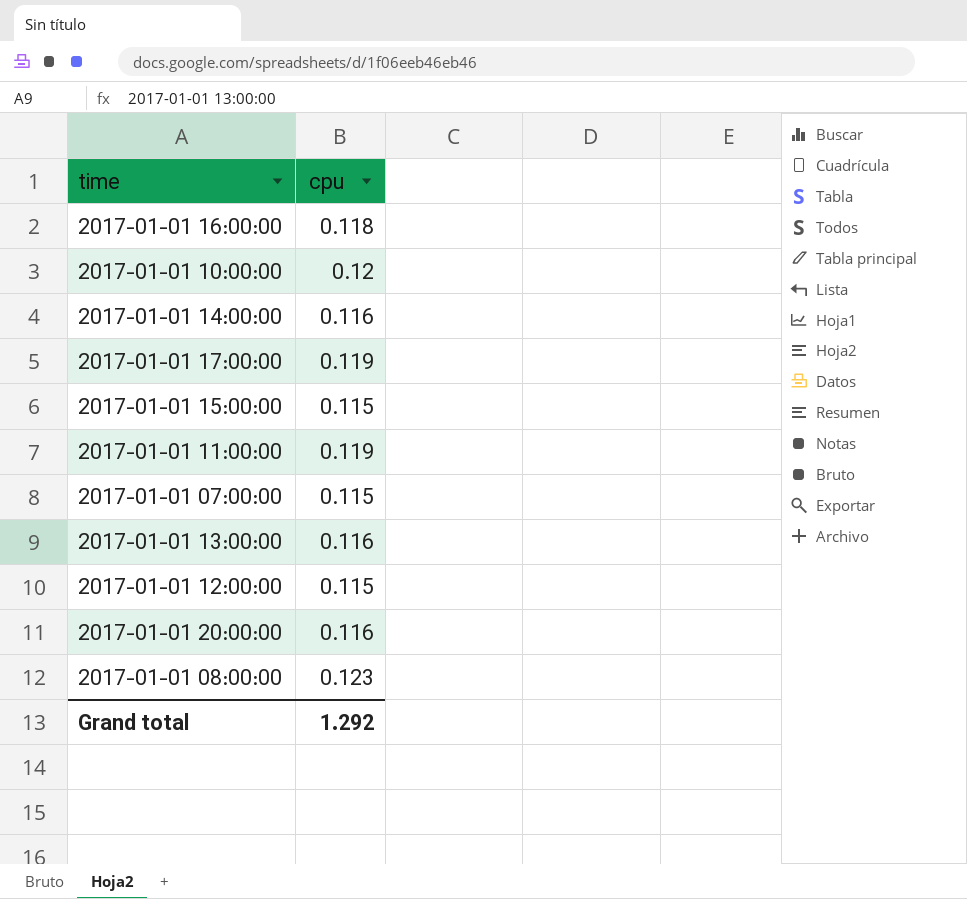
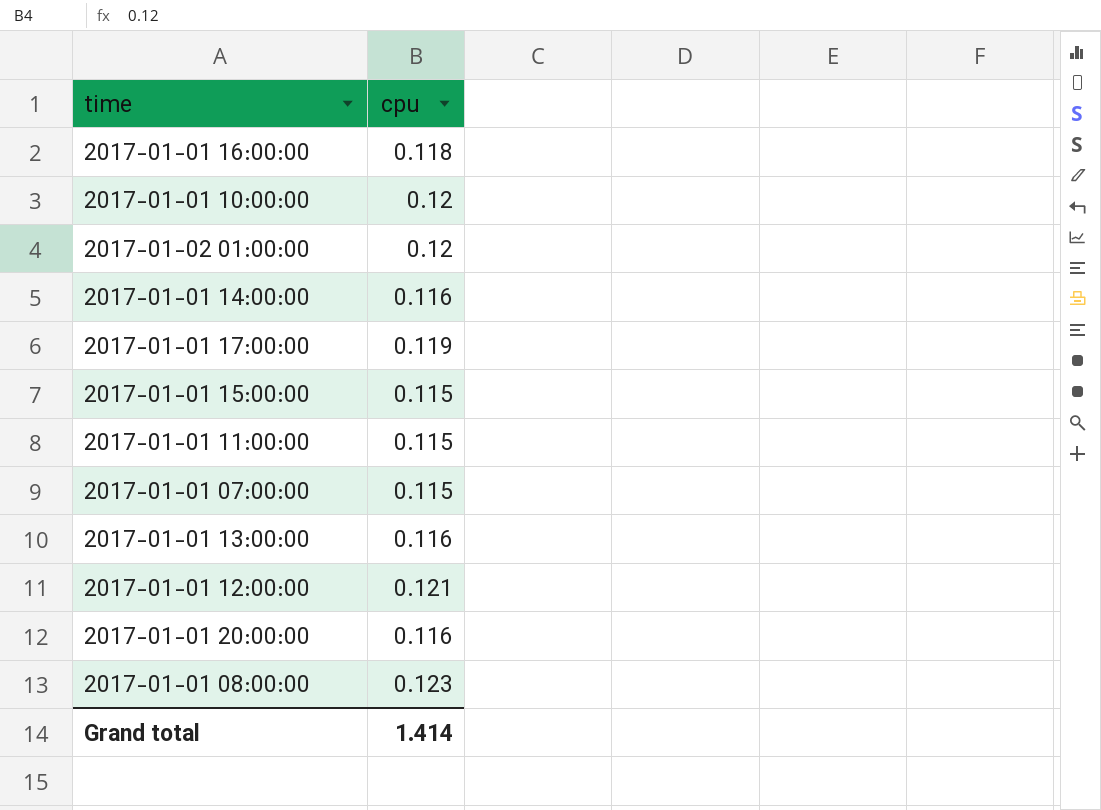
row 2017-01-02 01:00:00: none -> 0.12
2017-01-01 11:00:00 | cpu: 0.119 -> 0.115
2017-01-01 12:00:00 | cpu: 0.115 -> 0.121
Grand total | cpu: 1.292 -> 1.414

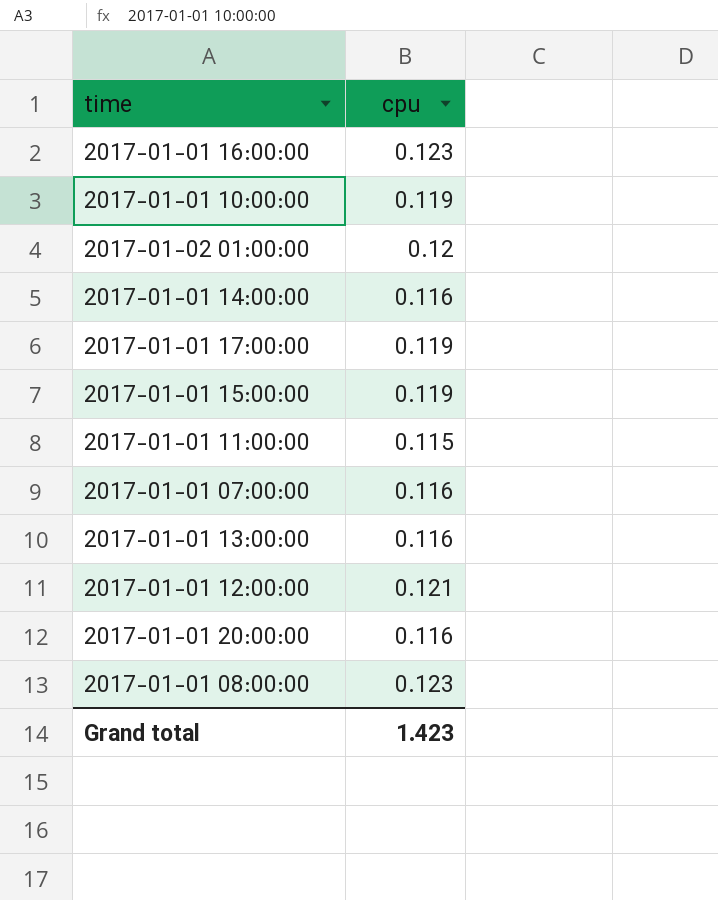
2017-01-01 16:00:00 | cpu: 0.118 -> 0.123
2017-01-01 10:00:00 | cpu: 0.12 -> 0.119
2017-01-01 15:00:00 | cpu: 0.115 -> 0.119
2017-01-01 07:00:00 | cpu: 0.115 -> 0.116
Grand total | cpu: 1.414 -> 1.423

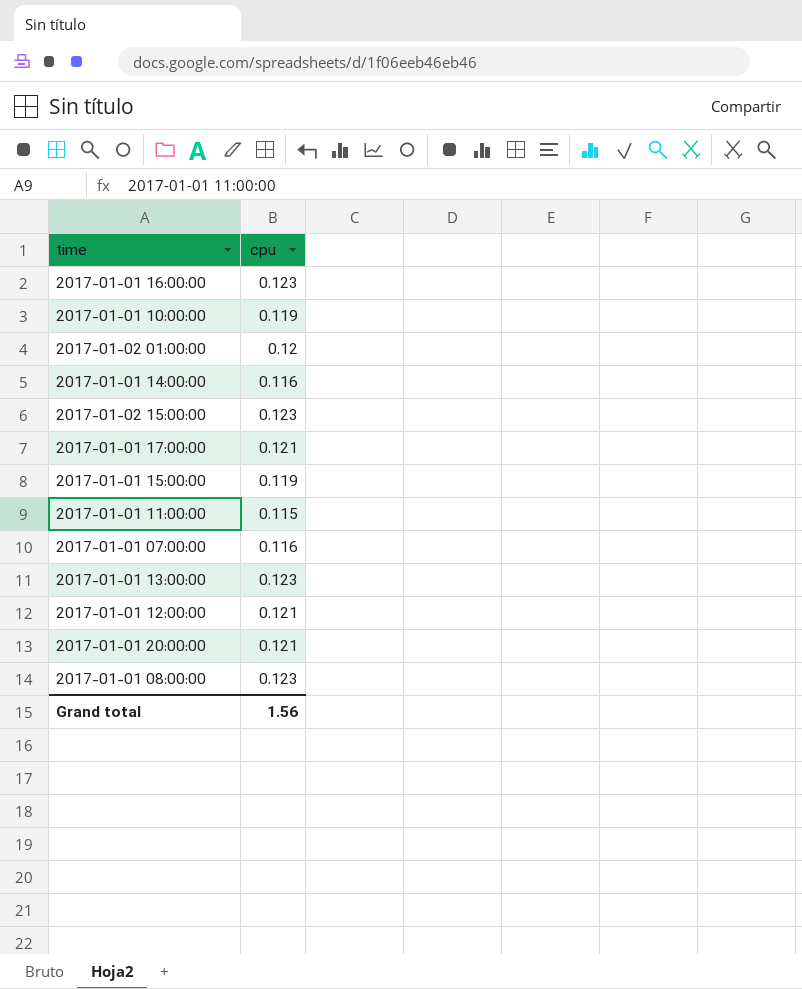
row 2017-01-02 15:00:00: none -> 0.123
2017-01-01 17:00:00 | cpu: 0.119 -> 0.121
2017-01-01 13:00:00 | cpu: 0.116 -> 0.123
2017-01-01 20:00:00 | cpu: 0.116 -> 0.121
Grand total | cpu: 1.423 -> 1.56

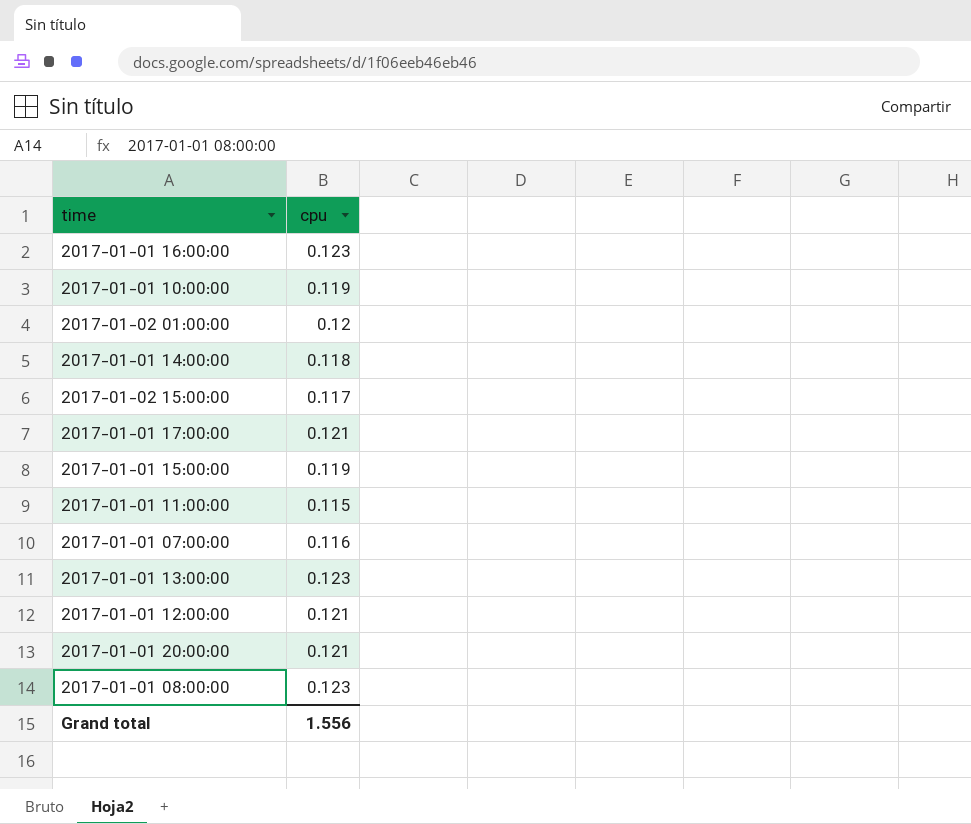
2017-01-01 14:00:00 | cpu: 0.116 -> 0.118
2017-01-02 15:00:00 | cpu: 0.123 -> 0.117
Grand total | cpu: 1.56 -> 1.556

